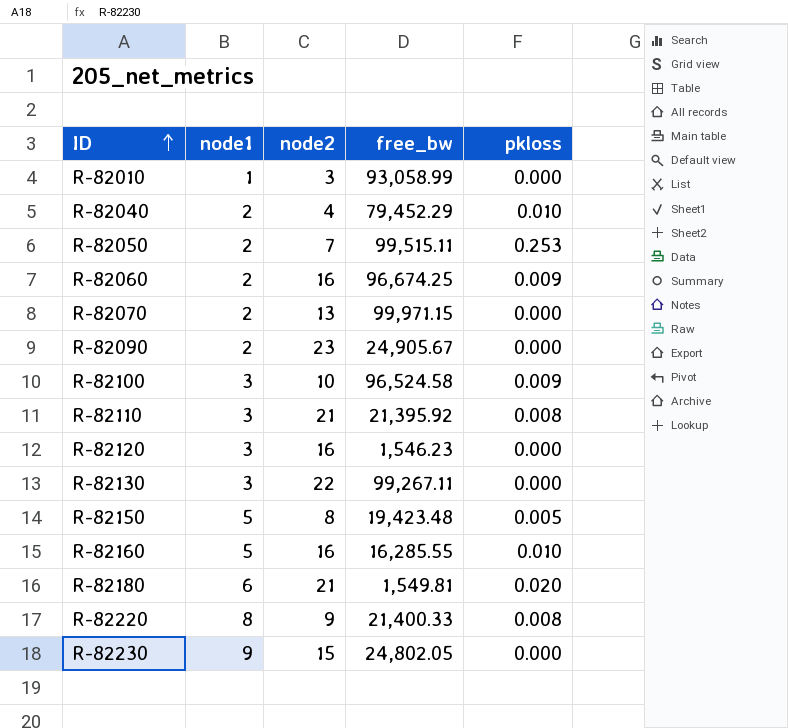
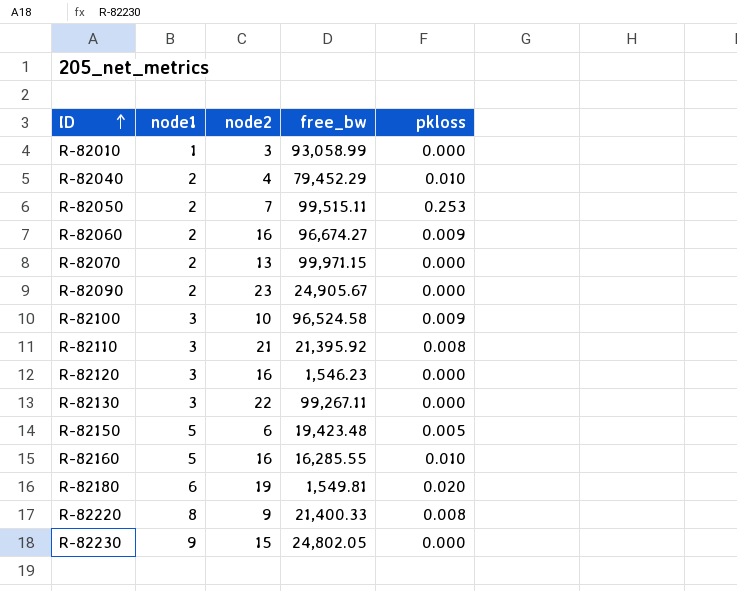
R-82060 | free_bw: 96,674.25 -> 96,674.27
R-82150 | node2: 8 -> 6
R-82180 | node2: 21 -> 19

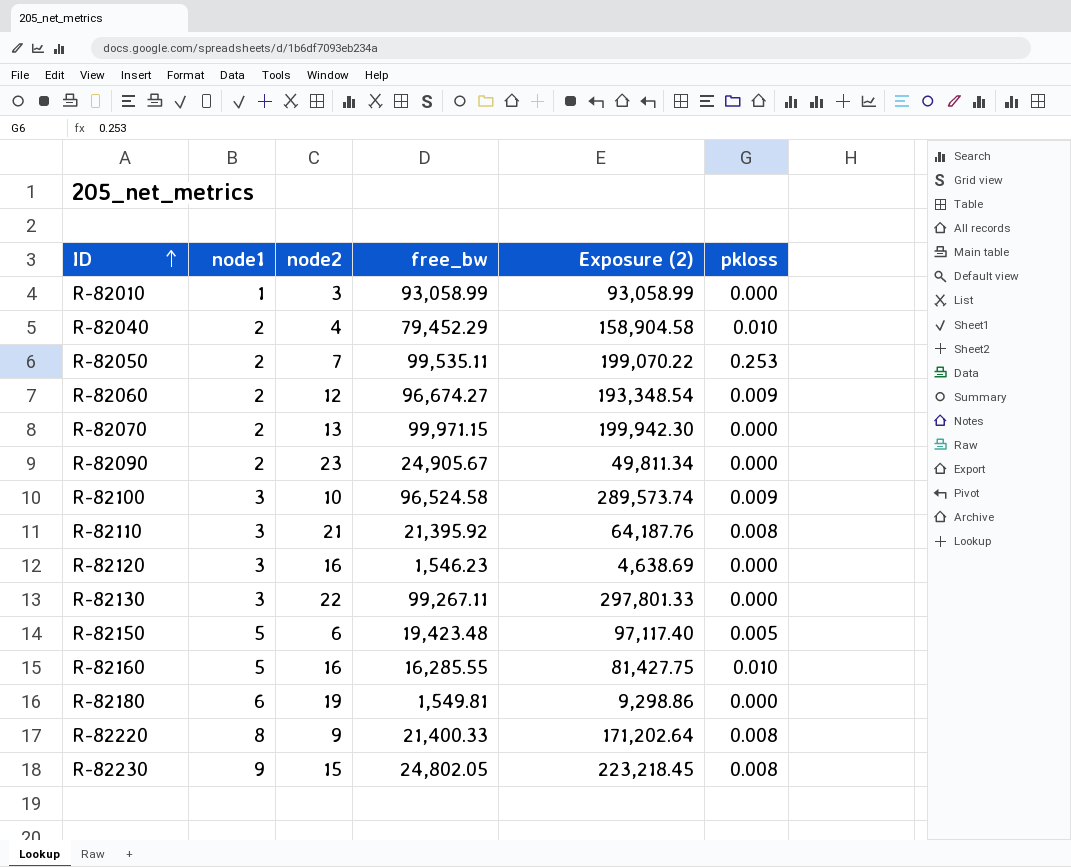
column Exposure (2) | formula: none -> [node1] * [free_bw]
R-82050 | free_bw: 99,515.11 -> 99,535.11
R-82060 | node2: 16 -> 12
R-82180 | pkloss: 0.020 -> 0.000
R-82230 | pkloss: 0.000 -> 0.008

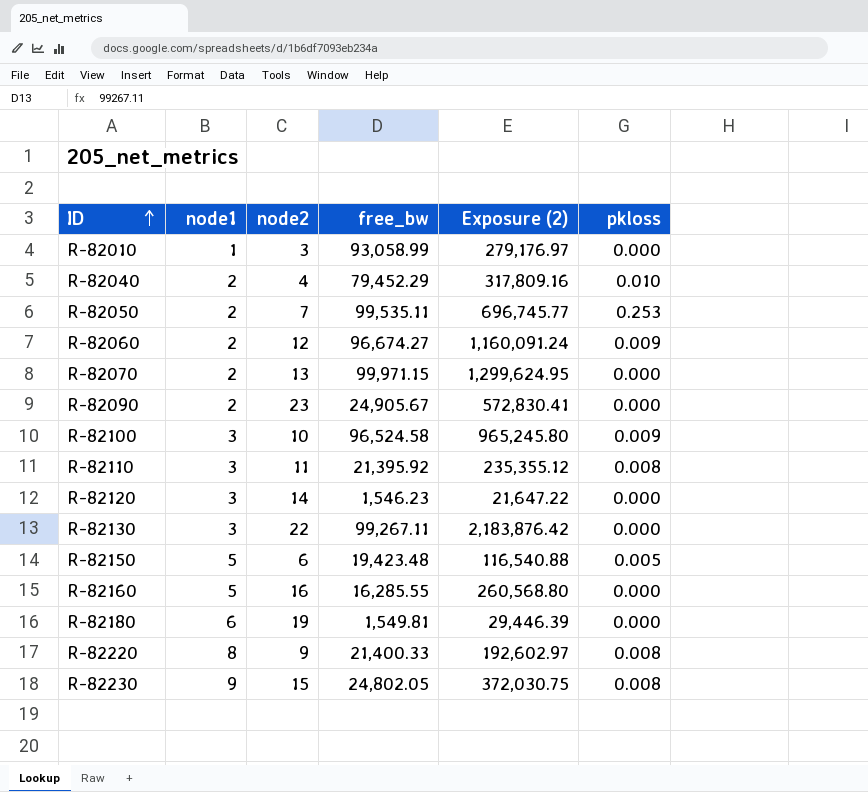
column Exposure (2) | formula: [node1] * [free_bw] -> [node2] * [free_bw]
R-82110 | node2: 21 -> 11
R-82120 | node2: 16 -> 14
R-82160 | pkloss: 0.010 -> 0.000

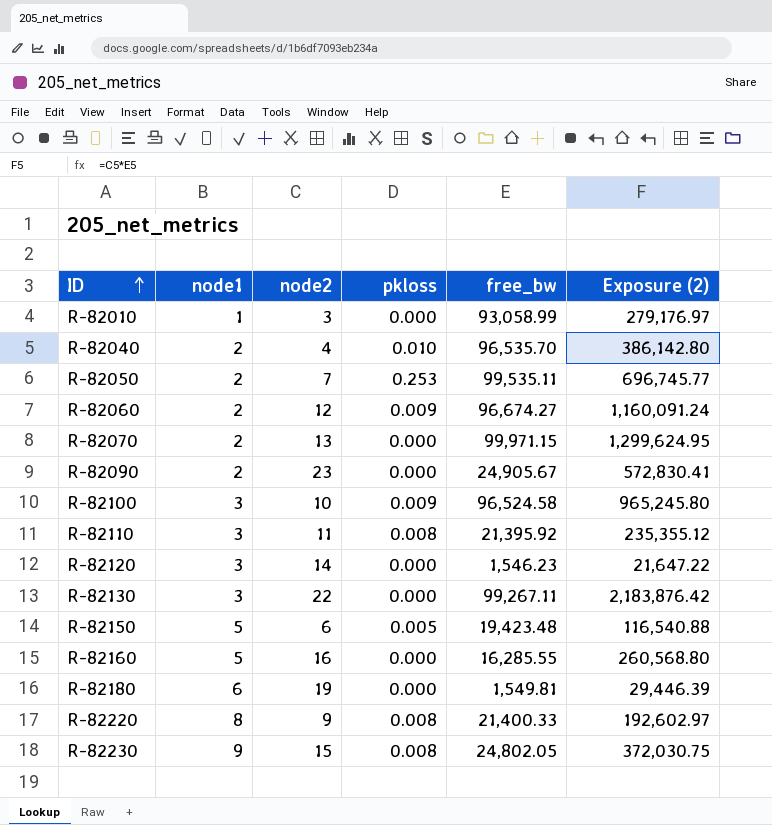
column pkloss | position: 6 -> 4
R-82040 | free_bw: 79,452.29 -> 96,535.70
R-82040 | Exposure (2): 317,809.16 -> 386,142.80

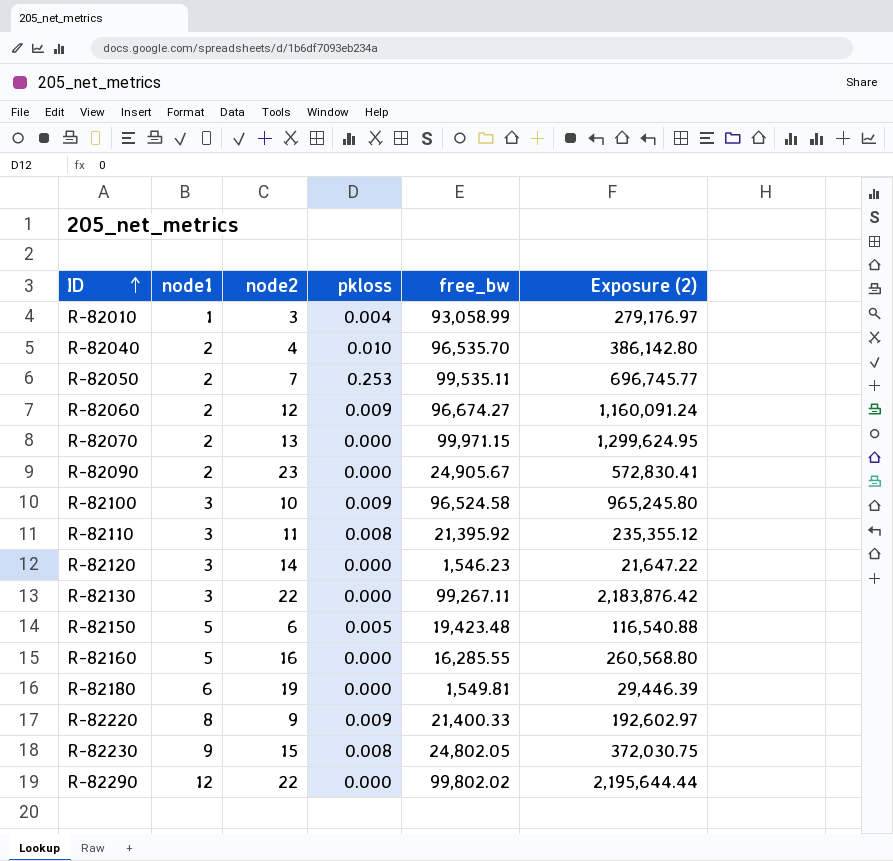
R-82010 | pkloss: 0.000 -> 0.004
R-82220 | pkloss: 0.008 -> 0.009
row R-82290: none -> 12 | 22 | 0.000 | 99,802.02 | 2,195,644.44

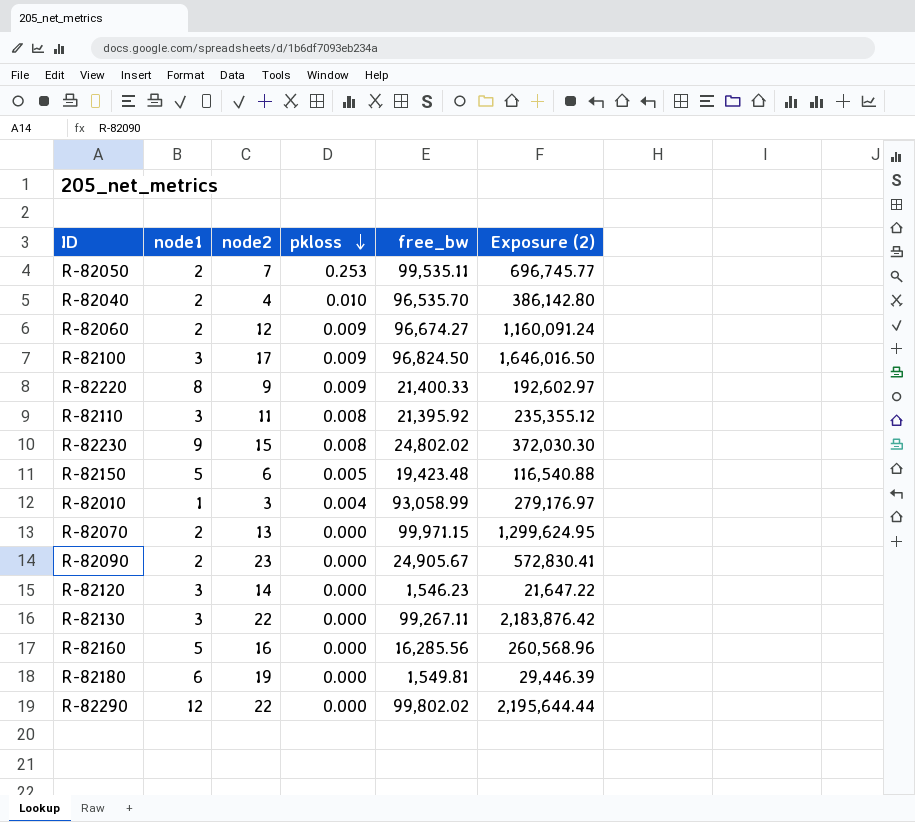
row order: ID ascending -> pkloss descending
R-82100 | node2: 10 -> 17
R-82100 | free_bw: 96,524.58 -> 96,824.50
R-82100 | Exposure (2): 965,245.80 -> 1,646,016.50
R-82230 | free_bw: 24,802.05 -> 24,802.02
R-82230 | Exposure (2): 372,030.75 -> 372,030.30
R-82160 | free_bw: 16,285.55 -> 16,285.56
R-82160 | Exposure (2): 260,568.80 -> 260,568.96

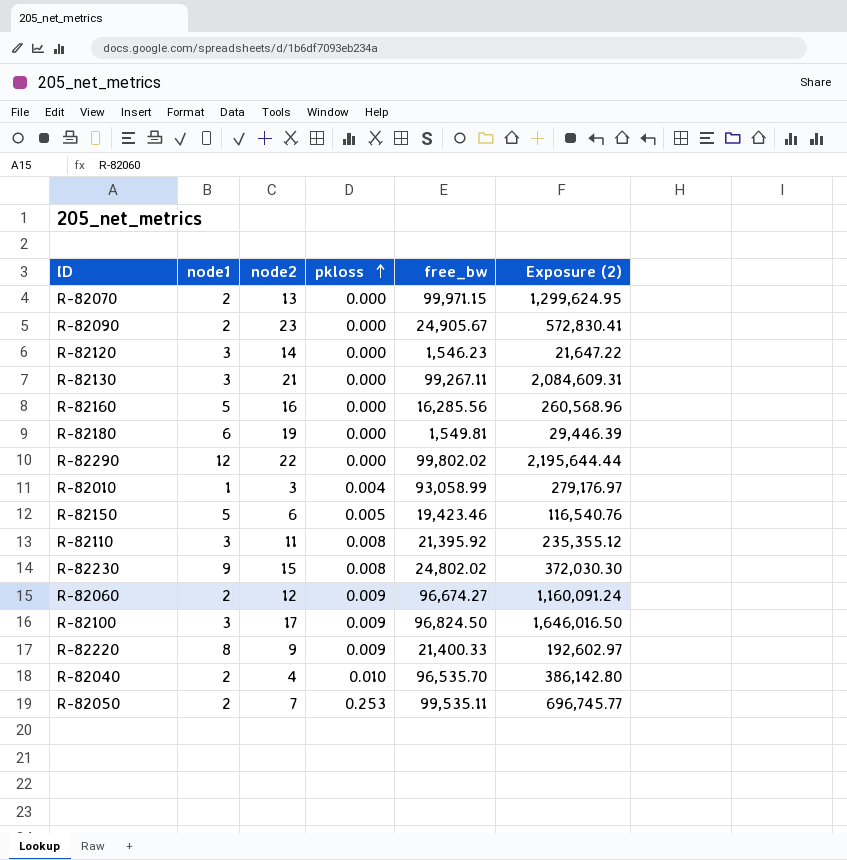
row order: pkloss descending -> pkloss ascending
R-82130 | node2: 22 -> 21
R-82130 | Exposure (2): 2,183,876.42 -> 2,084,609.31
R-82150 | free_bw: 19,423.48 -> 19,423.46
R-82150 | Exposure (2): 116,540.88 -> 116,540.76

